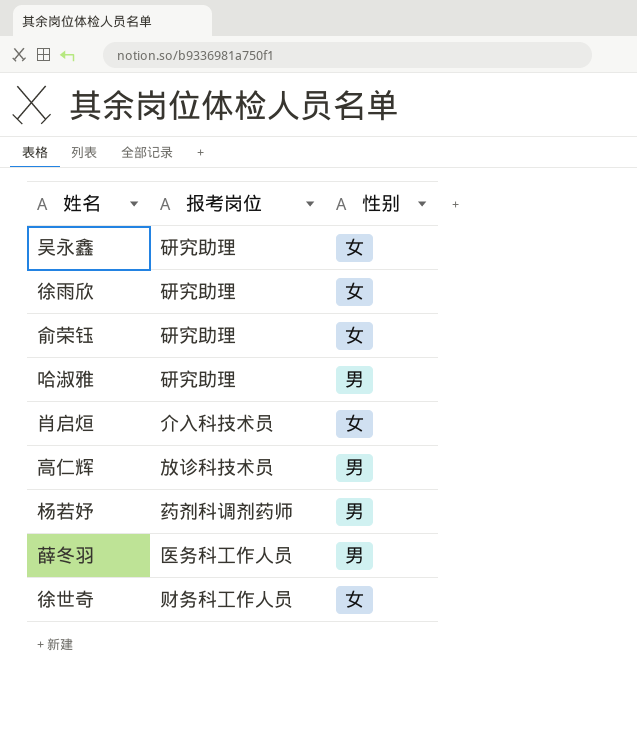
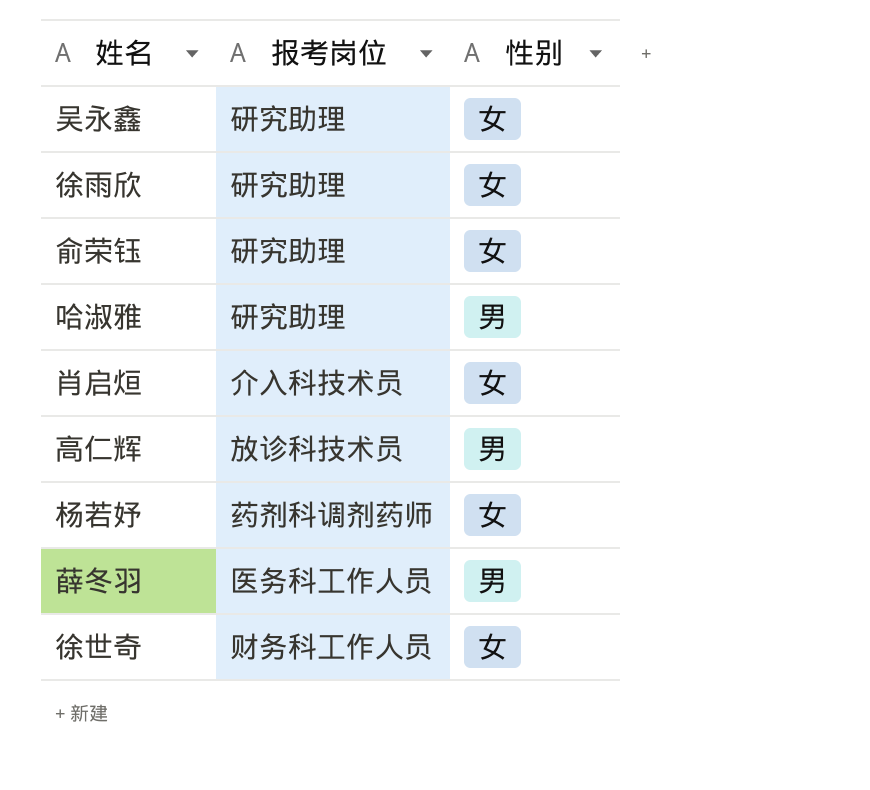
杨若妤 | 性别: 男 -> 女

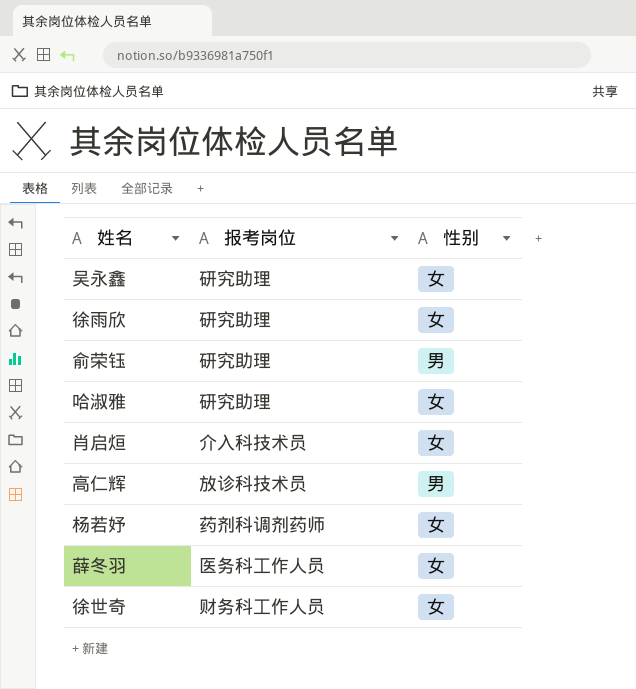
俞荣钰 | 性别: 女 -> 男
哈淑雅 | 性别: 男 -> 女
薛冬羽 | 性别: 男 -> 女

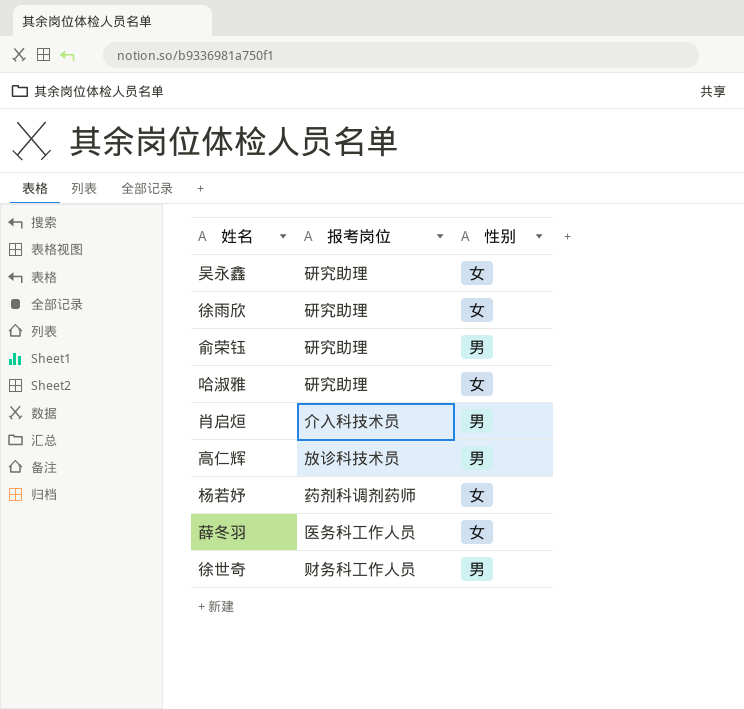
肖启烜 | 性别: 女 -> 男
徐世奇 | 性别: 女 -> 男

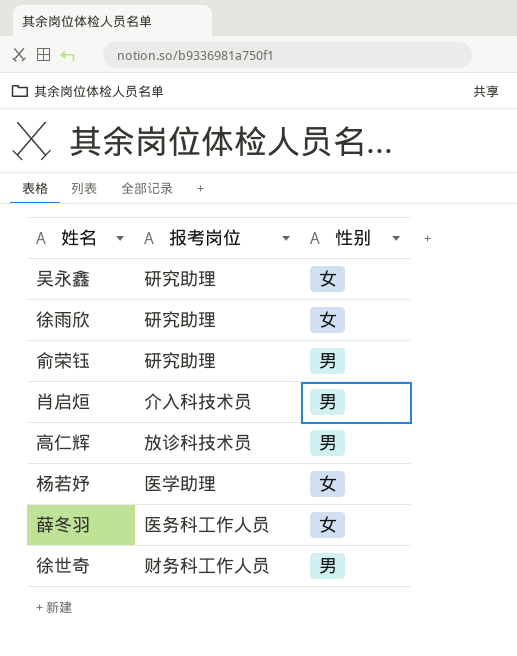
row 哈淑雅: 研究助理 | 女 -> none
杨若妤 | 报考岗位: 药剂科调剂药师 -> 医学助理

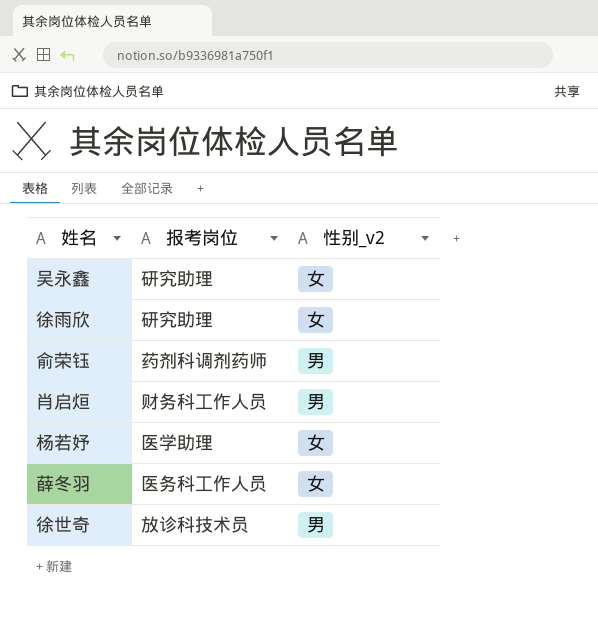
column name: 性别 -> 性别_v2
row 高仁辉: 放诊科技术员 | 男 -> none
俞荣钰 | 报考岗位: 研究助理 -> 药剂科调剂药师
肖启烜 | 报考岗位: 介入科技术员 -> 财务科工作人员
徐世奇 | 报考岗位: 财务科工作人员 -> 放诊科技术员

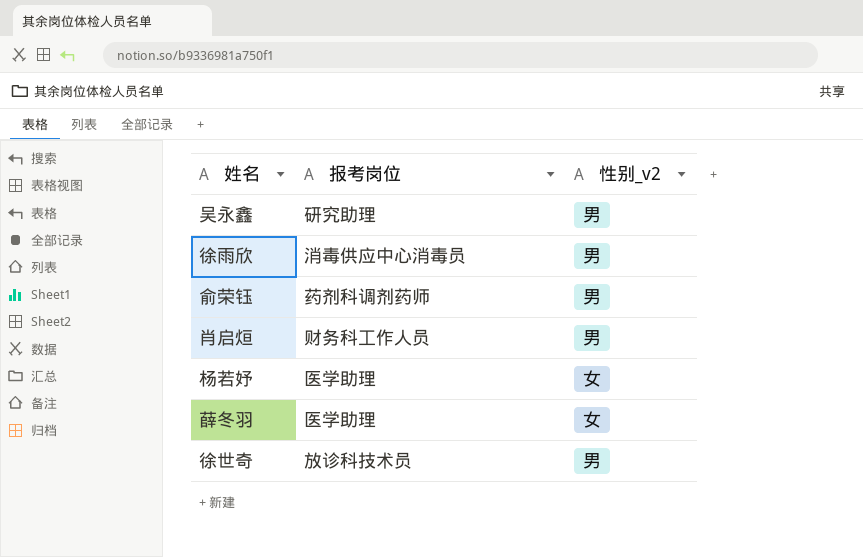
吴永鑫 | 性别_v2: 女 -> 男
徐雨欣 | 报考岗位: 研究助理 -> 消毒供应中心消毒员
徐雨欣 | 性别_v2: 女 -> 男
薛冬羽 | 报考岗位: 医务科工作人员 -> 医学助理

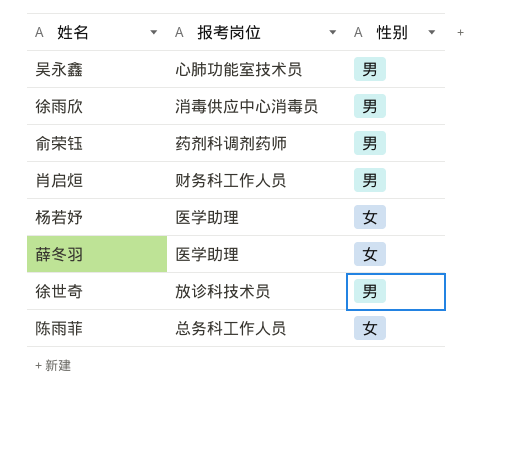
column name: 性别_v2 -> 性别
吴永鑫 | 报考岗位: 研究助理 -> 心肺功能室技术员
row 陈雨菲: none -> 总务科工作人员 | 女

